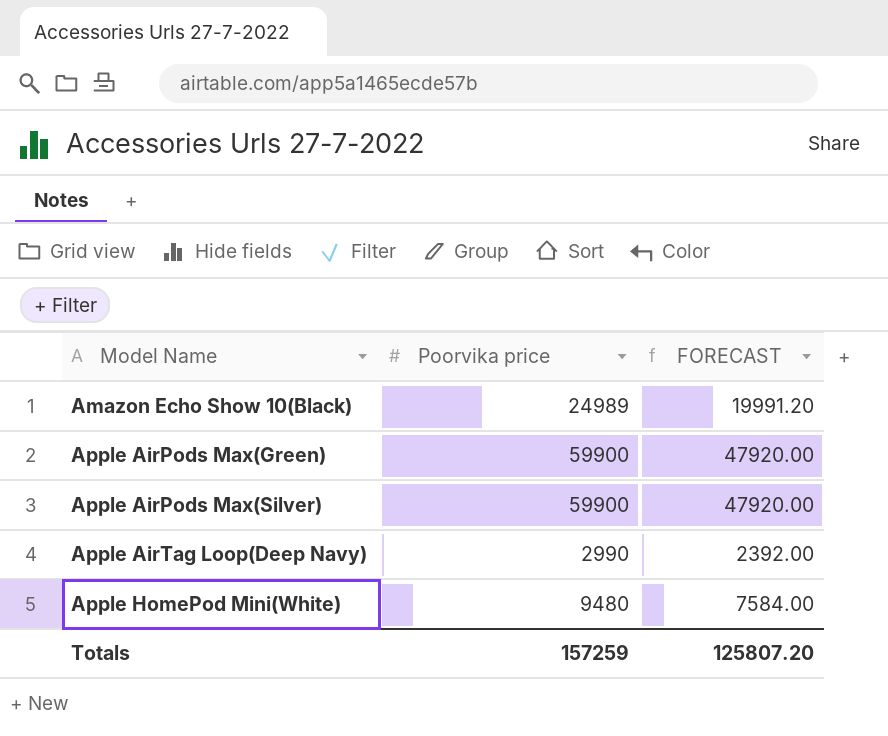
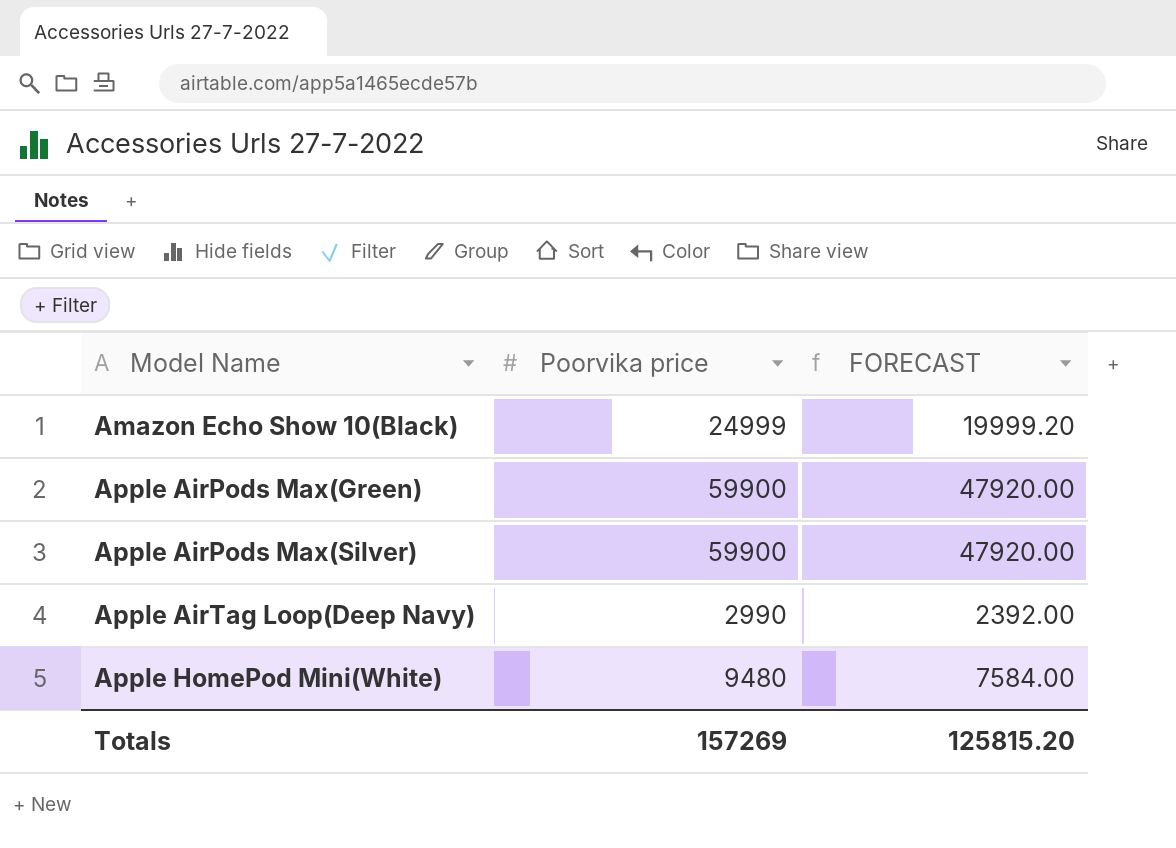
Amazon Echo Show 10(Black) | Poorvika price: 24989 -> 24999
Amazon Echo Show 10(Black) | FORECAST: 19991.20 -> 19999.20
Totals | Poorvika price: 157259 -> 157269
Totals | FORECAST: 125807.20 -> 125815.20

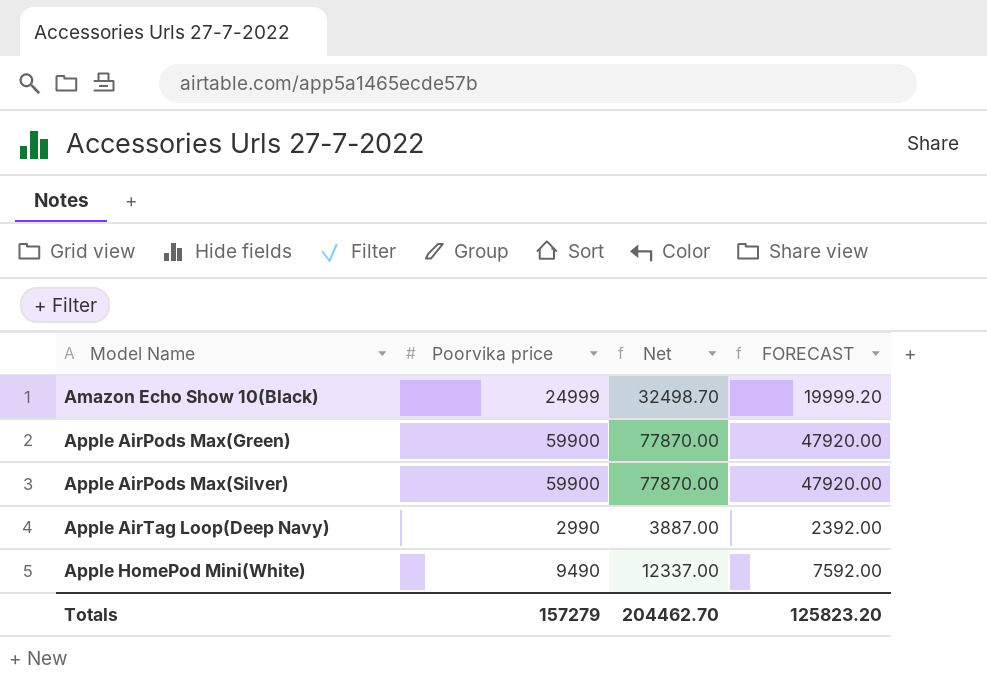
column Net | formula: none -> [Poorvika price] * 1.3
Apple HomePod Mini(White) | Poorvika price: 9480 -> 9490
Apple HomePod Mini(White) | FORECAST: 7584.00 -> 7592.00
Totals | Poorvika price: 157269 -> 157279
Totals | FORECAST: 125815.20 -> 125823.20

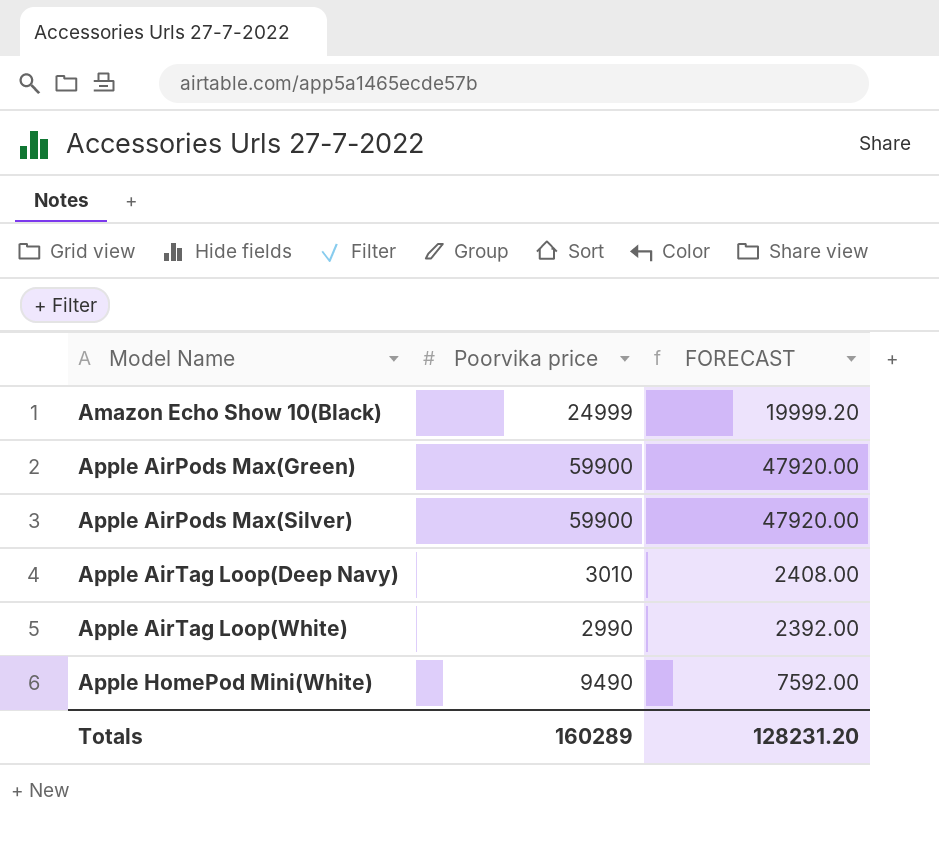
column Net | formula: [Poorvika price] * 1.3 -> none
Apple AirTag Loop(Deep Navy) | Poorvika price: 2990 -> 3010
Apple AirTag Loop(Deep Navy) | FORECAST: 2392.00 -> 2408.00
row Apple AirTag Loop(White): none -> 2990 | 2392.00
Totals | Poorvika price: 157279 -> 160289
Totals | FORECAST: 125823.20 -> 128231.20

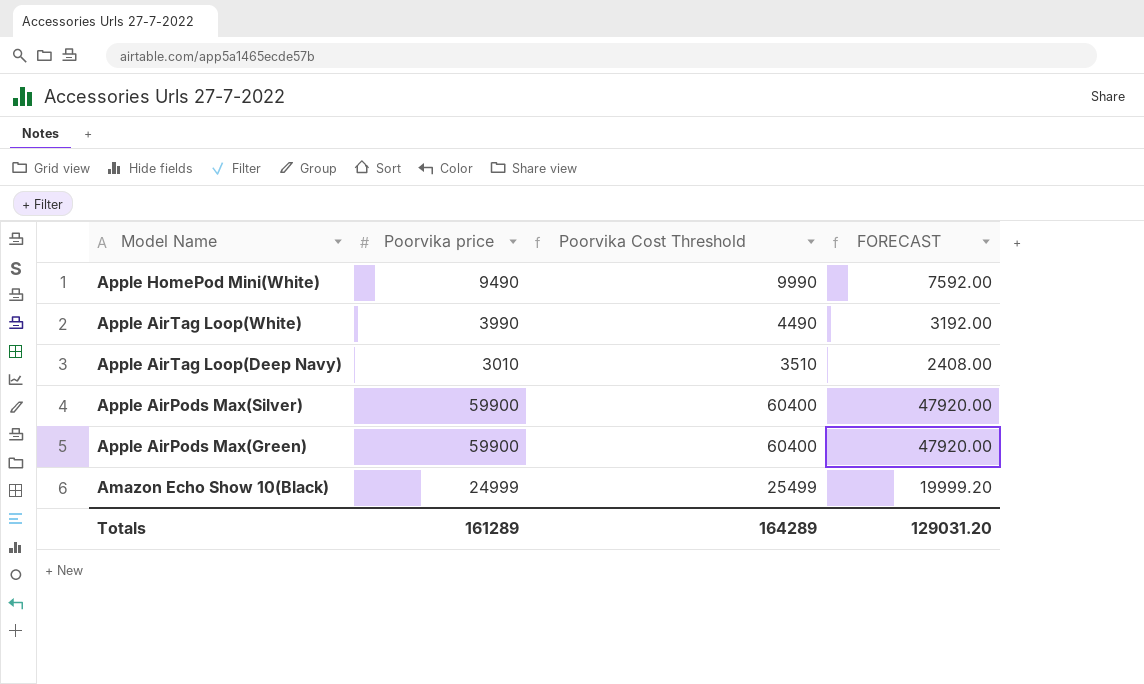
row order: Model Name ascending -> Model Name descending
column Poorvika Cost Threshold | formula: none -> [Poorvika price] + 500
Apple AirTag Loop(White) | Poorvika price: 2990 -> 3990
Apple AirTag Loop(White) | FORECAST: 2392.00 -> 3192.00
Totals | Poorvika price: 160289 -> 161289
Totals | FORECAST: 128231.20 -> 129031.20

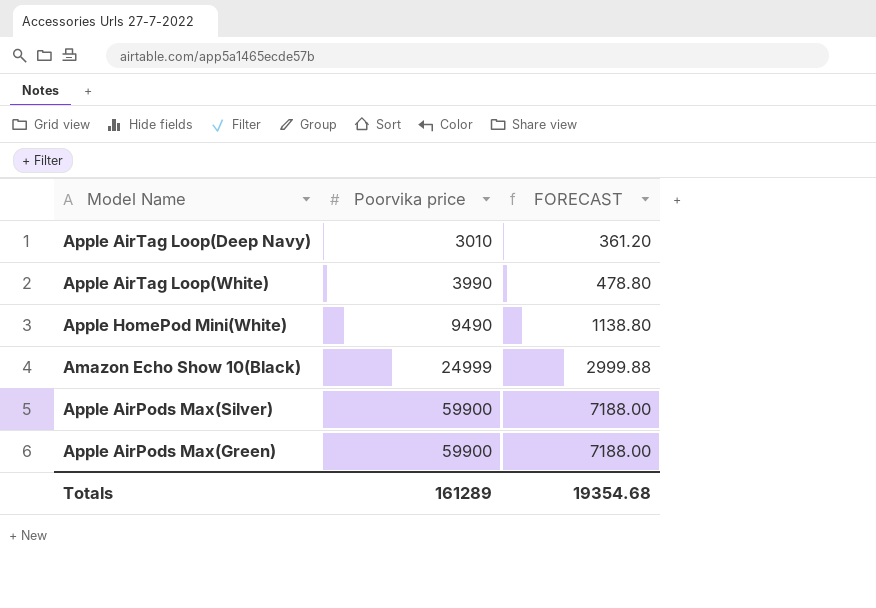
row order: Model Name descending -> Poorvika price ascending
column Poorvika Cost Threshold | formula: [Poorvika price] + 500 -> none
column FORECAST | formula: [Poorvika price] * 0.8 -> [Poorvika price] * 0.12
Totals | FORECAST: 129031.20 -> 19354.68

